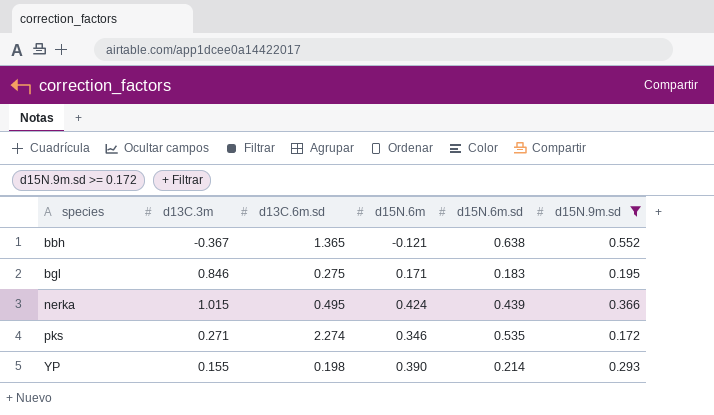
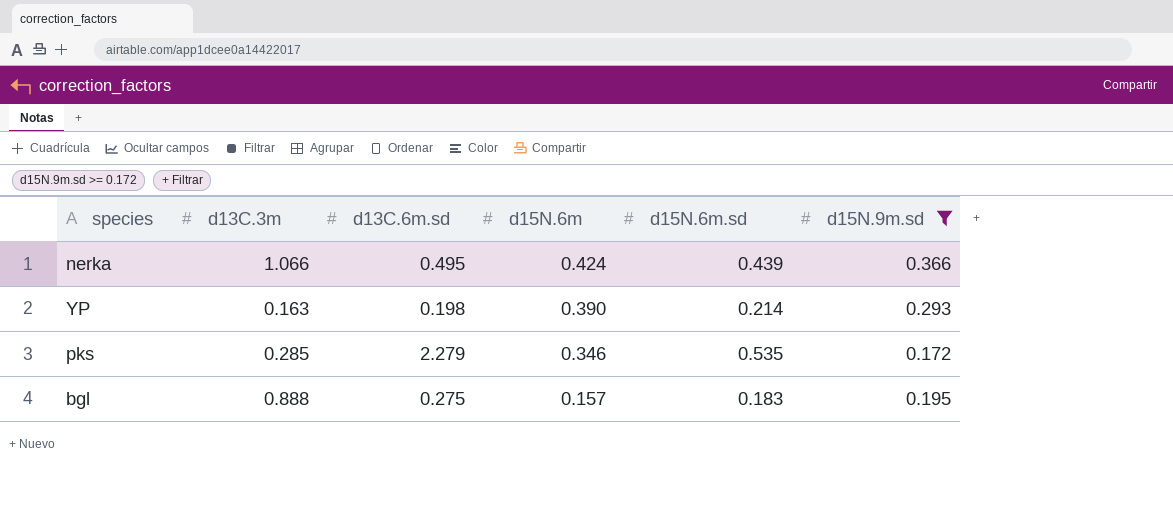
row order: species ascending -> d15N.6m descending
row bbh: -0.367 | 1.365 | -0.121 | 0.638 | 0.552 -> none
nerka | d13C.3m: 1.015 -> 1.066
YP | d13C.3m: 0.155 -> 0.163
pks | d13C.3m: 0.271 -> 0.285
pks | d13C.6m.sd: 2.274 -> 2.279
bgl | d13C.3m: 0.846 -> 0.888
bgl | d15N.6m: 0.171 -> 0.157

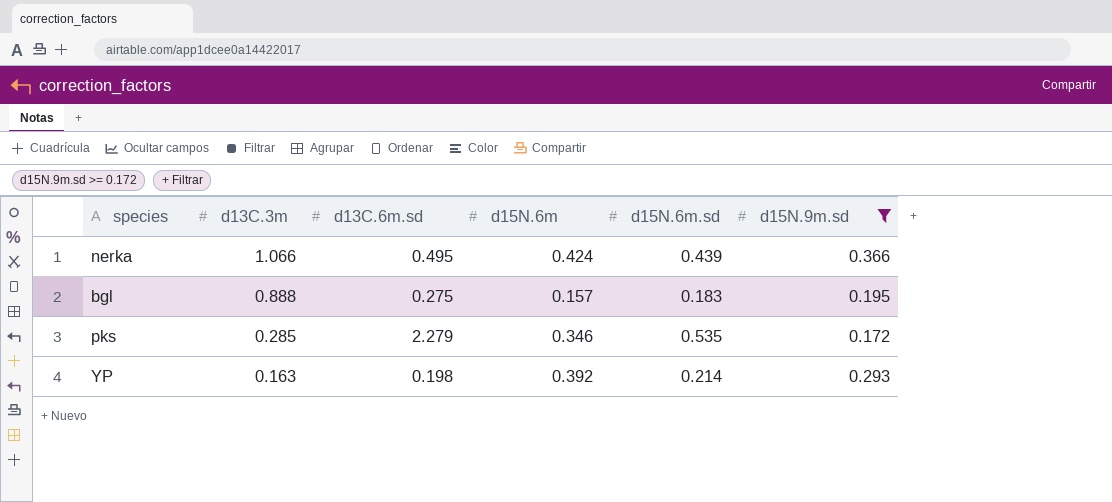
row order: d15N.6m descending -> d13C.3m descending
YP | d15N.6m: 0.390 -> 0.392

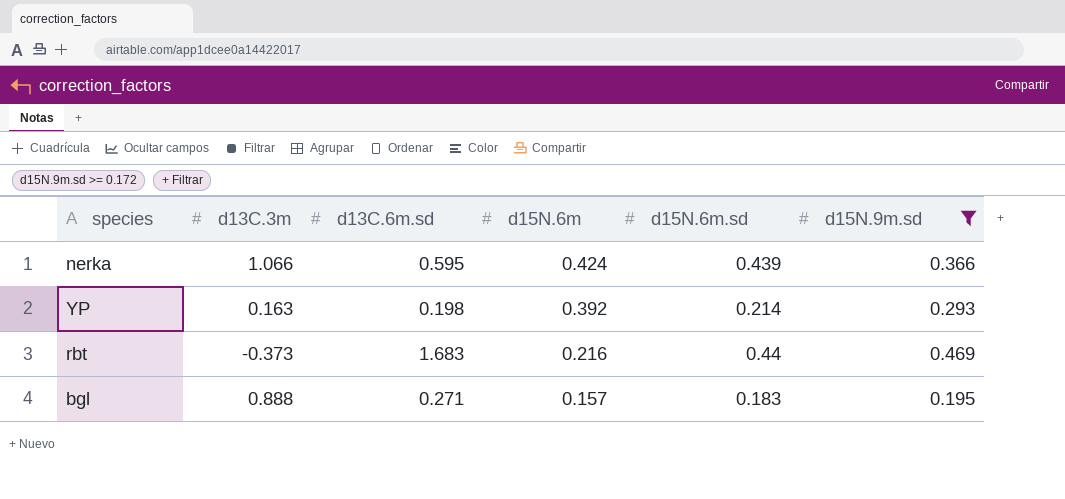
row order: d13C.3m descending -> d15N.6m descending
row pks: 0.285 | 2.279 | 0.346 | 0.535 | 0.172 -> none
nerka | d13C.6m.sd: 0.495 -> 0.595
row rbt: none -> -0.373 | 1.683 | 0.216 | 0.44 | 0.469
bgl | d13C.6m.sd: 0.275 -> 0.271

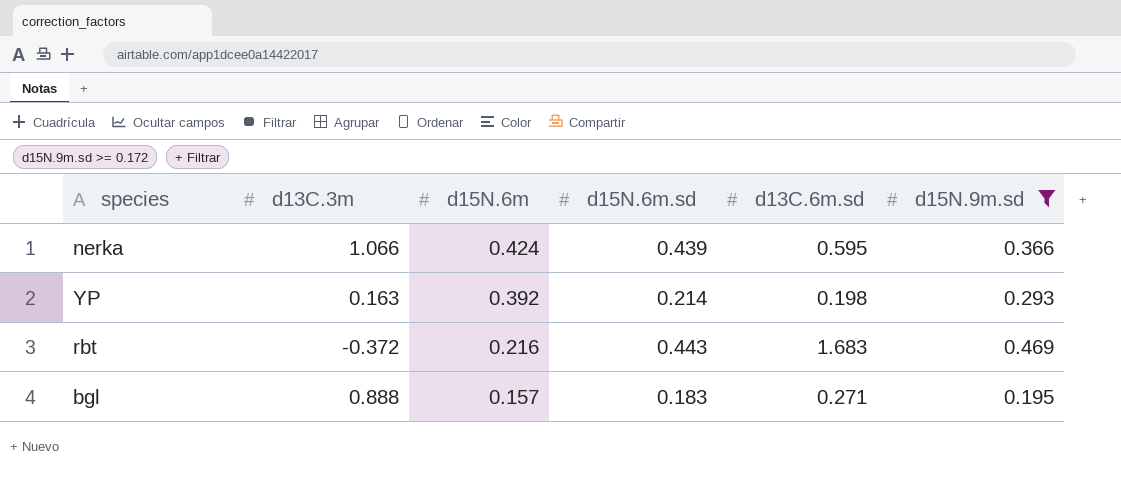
column d13C.6m.sd | position: 3 -> 5
rbt | d13C.3m: -0.373 -> -0.372
rbt | d15N.6m.sd: 0.44 -> 0.443

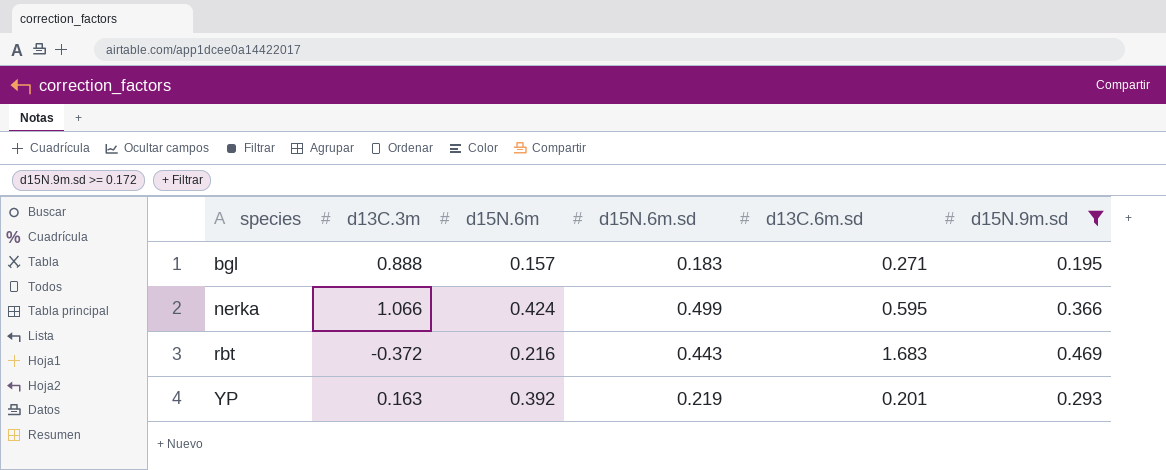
row order: d15N.6m descending -> species ascending
nerka | d15N.6m.sd: 0.439 -> 0.499
YP | d15N.6m.sd: 0.214 -> 0.219
YP | d13C.6m.sd: 0.198 -> 0.201

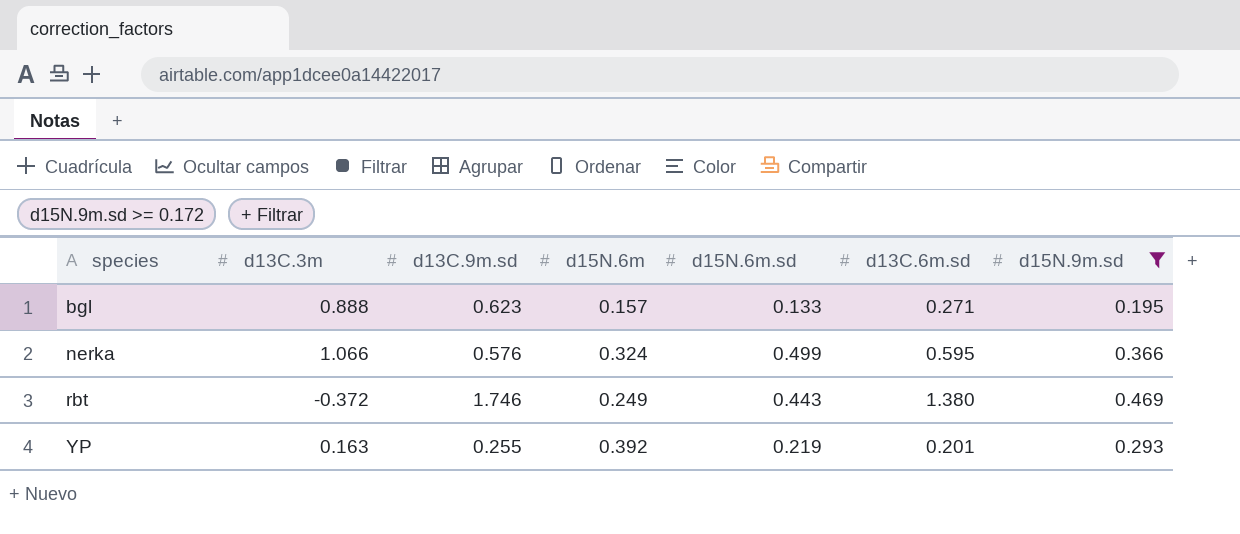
column d13C.9m.sd | position: none -> 3
bgl | d15N.6m.sd: 0.183 -> 0.133
nerka | d15N.6m: 0.424 -> 0.324
rbt | d15N.6m: 0.216 -> 0.249
rbt | d13C.6m.sd: 1.683 -> 1.380

